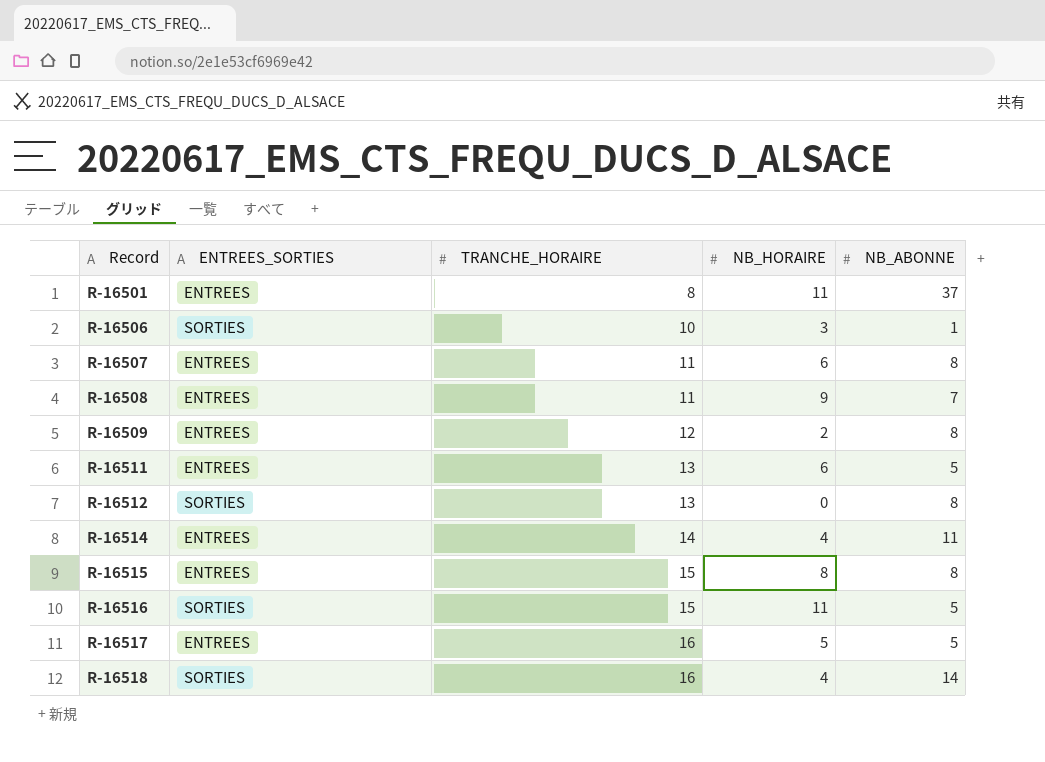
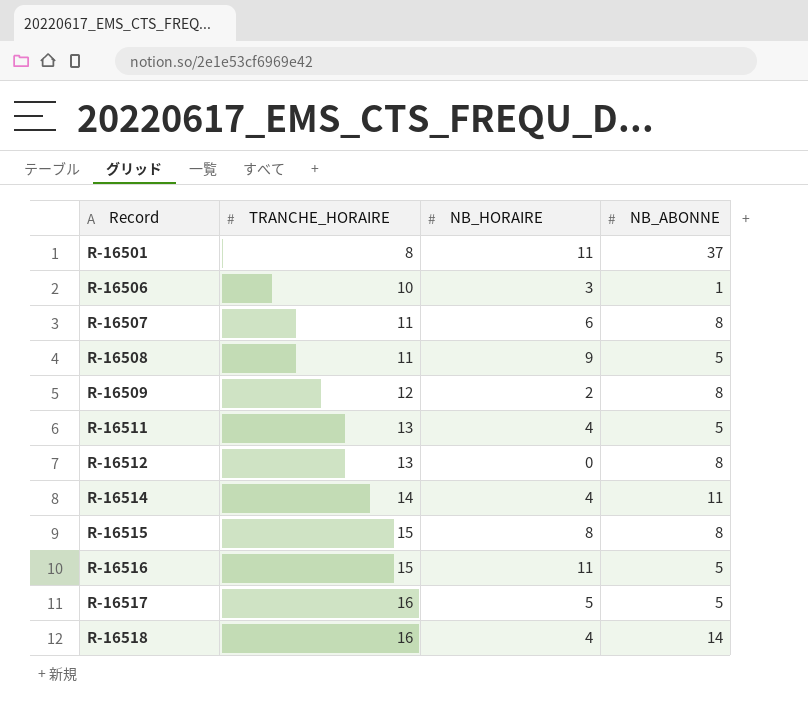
column ENTREES_SORTIES | position: 2 -> none
R-16508 | NB_ABONNE: 7 -> 5
R-16511 | NB_HORAIRE: 6 -> 4

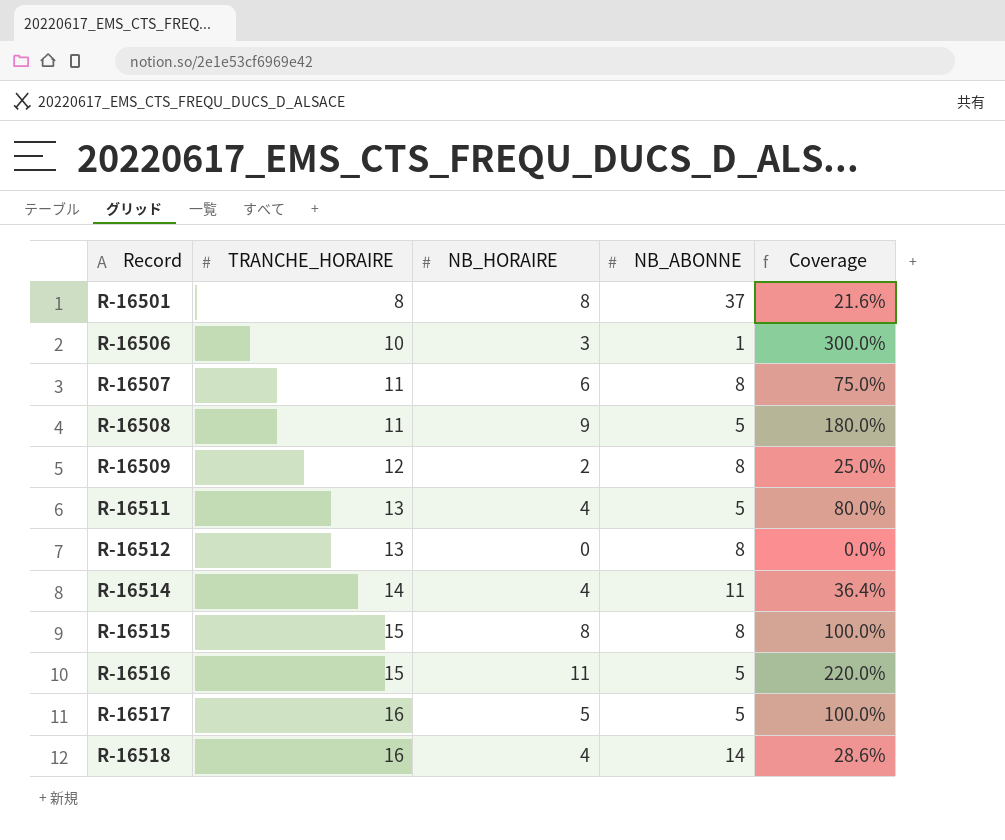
column Coverage | formula: none -> [NB_HORAIRE] / [NB_ABONNE]
R-16501 | NB_HORAIRE: 11 -> 8

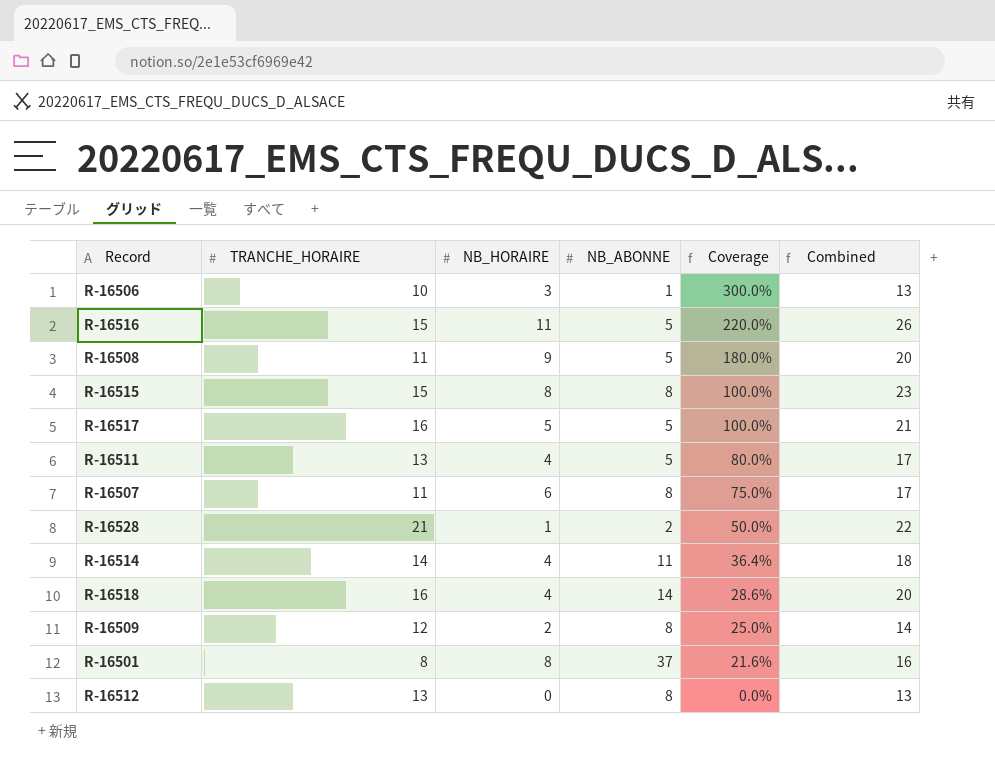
row order: Record ascending -> Coverage descending
column Combined | formula: none -> [TRANCHE_HORAIRE] + [NB_HORAIRE]
row R-16528: none -> 21 | 1 | 2 | 50.0% | 22

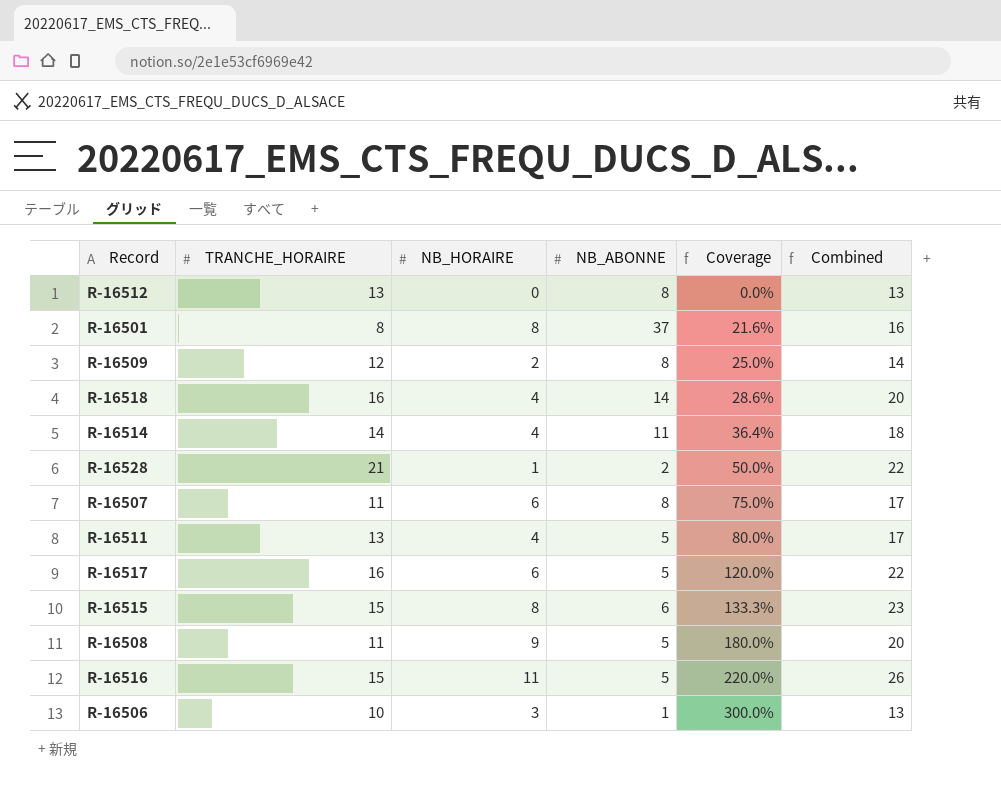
row order: Coverage descending -> Coverage ascending
R-16517 | NB_HORAIRE: 5 -> 6
R-16517 | Coverage: 100.0% -> 120.0%
R-16517 | Combined: 21 -> 22
R-16515 | NB_ABONNE: 8 -> 6
R-16515 | Coverage: 100.0% -> 133.3%

